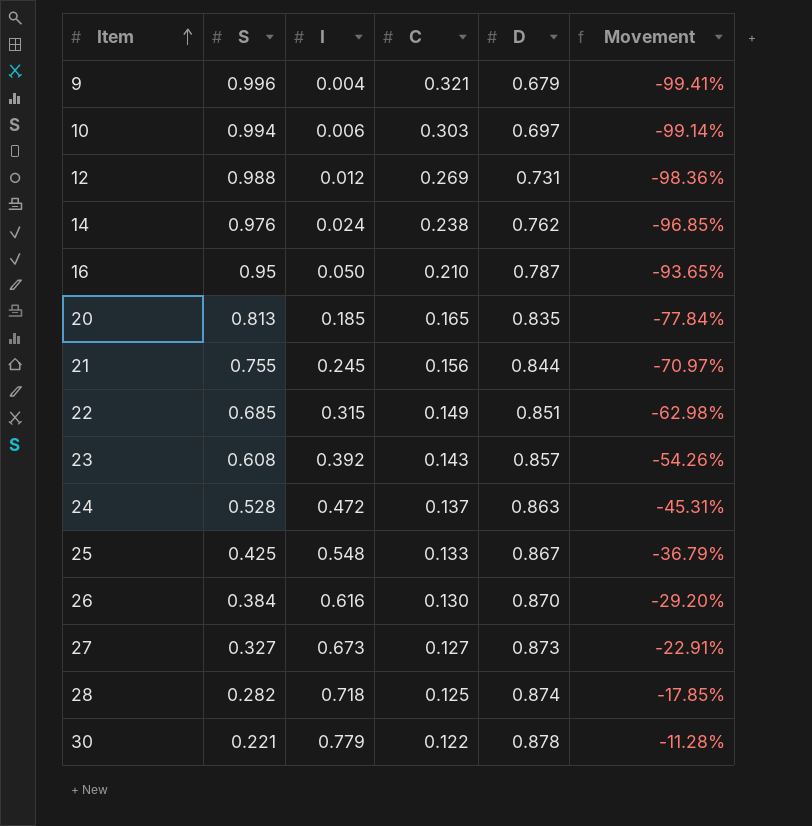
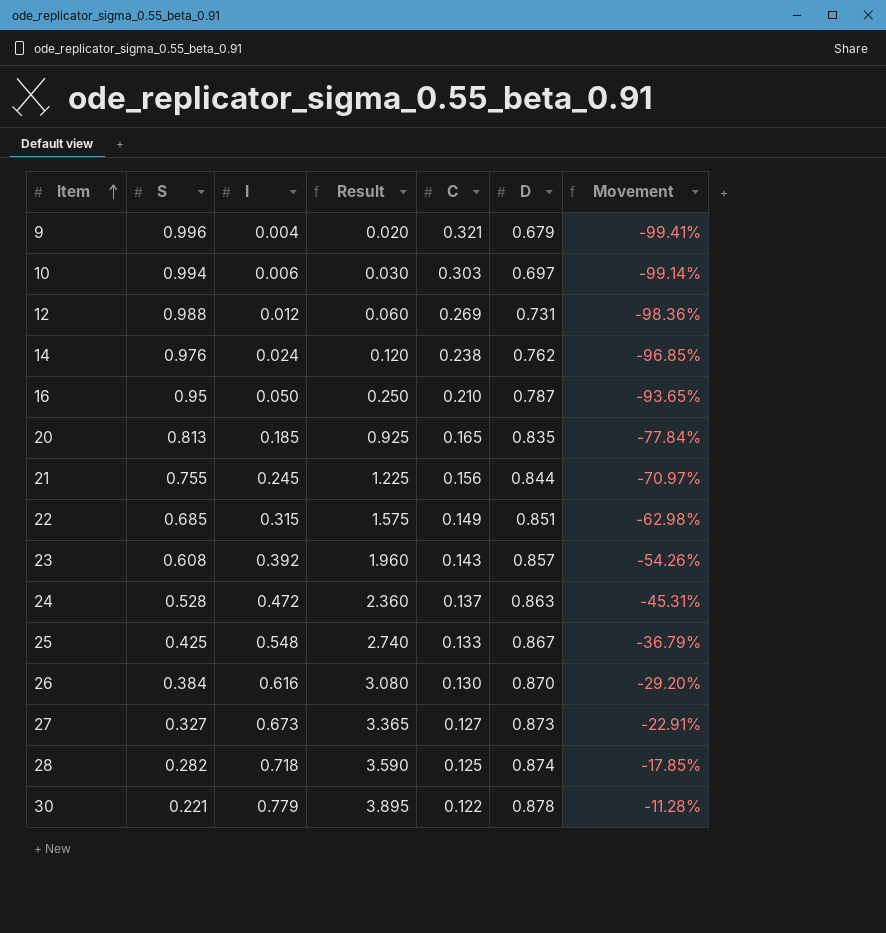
column Result | formula: none -> [I] * 5

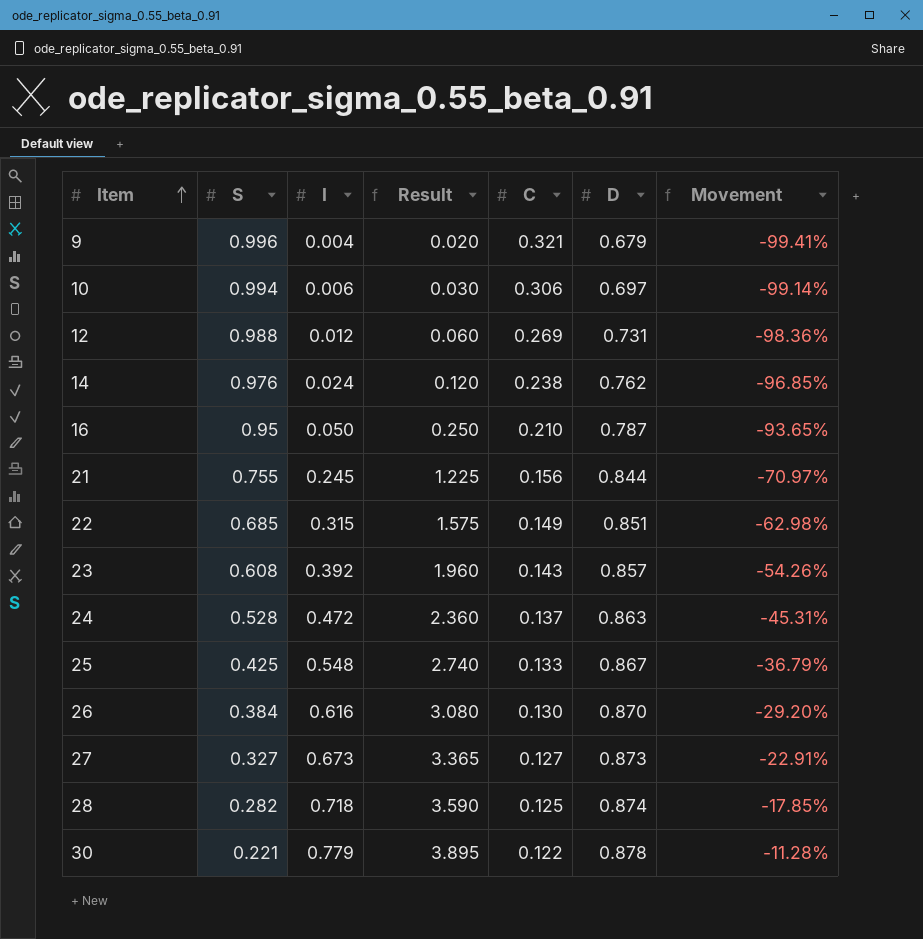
row 20: 0.813 | 0.185 | 0.925 | 0.165 | 0.835 | -77.84% -> none
10 | C: 0.303 -> 0.306

